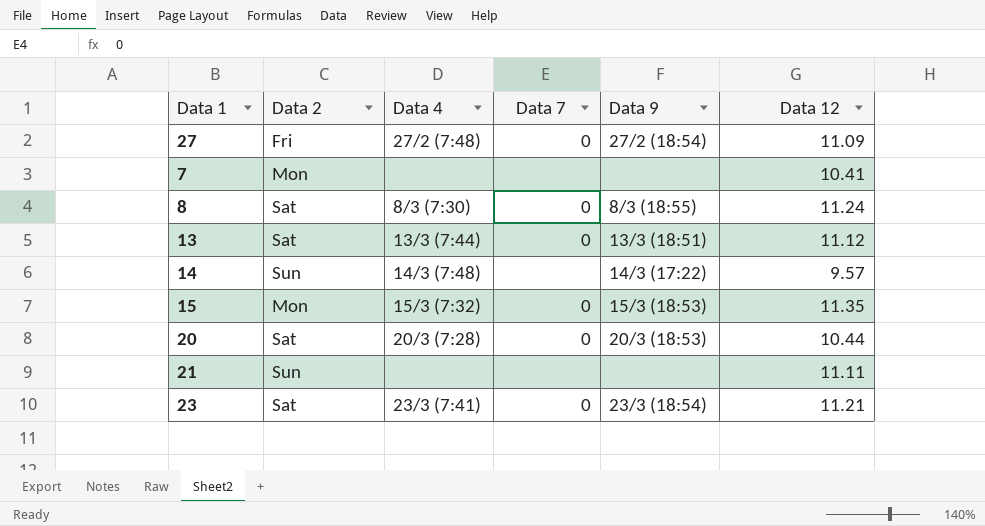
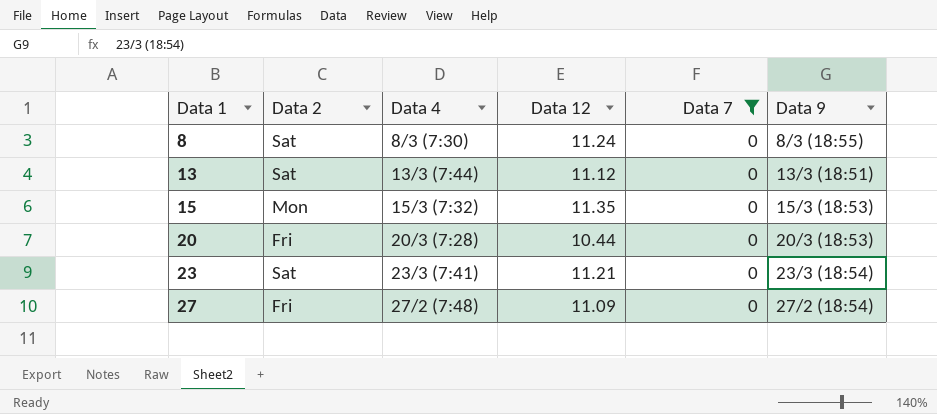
filter: none -> Data 7 = 0
row order: none -> Data 1 ascending
column Data 12 | position: 6 -> 4
20 | Data 2: Sat -> Fri

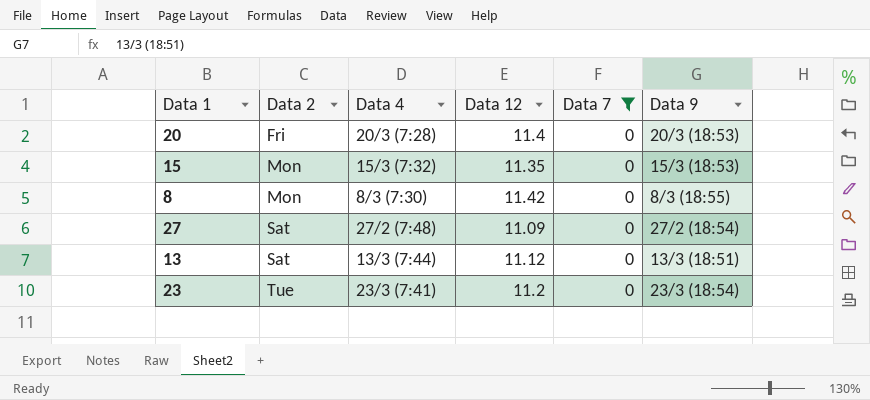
row order: Data 1 ascending -> Data 2 ascending
20 | Data 12: 10.44 -> 11.4
8 | Data 2: Sat -> Mon
8 | Data 12: 11.24 -> 11.42
27 | Data 2: Fri -> Sat
23 | Data 2: Sat -> Tue
23 | Data 12: 11.21 -> 11.2

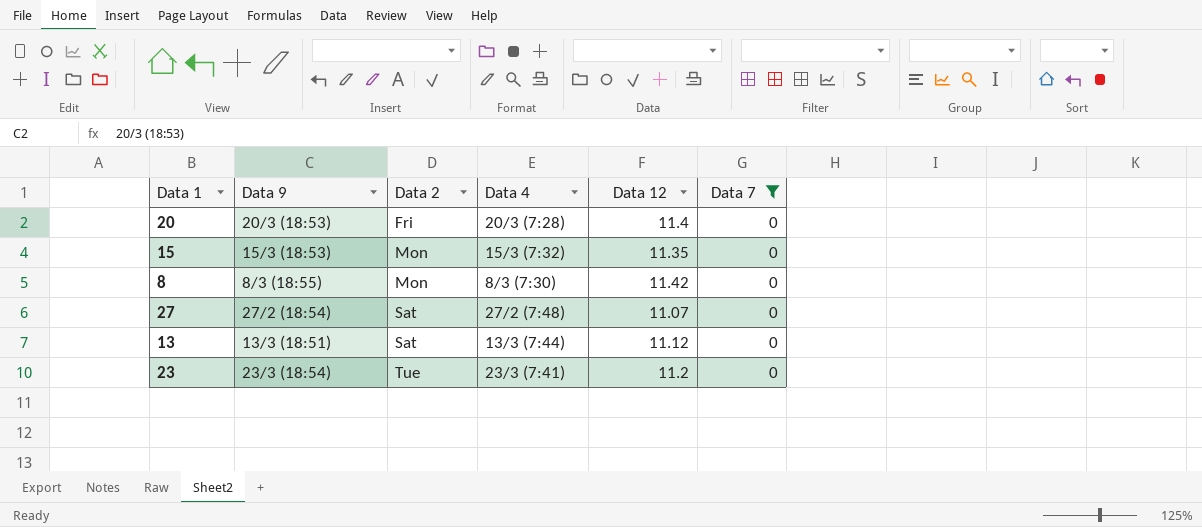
column Data 9 | position: 6 -> 2
27 | Data 12: 11.09 -> 11.07

